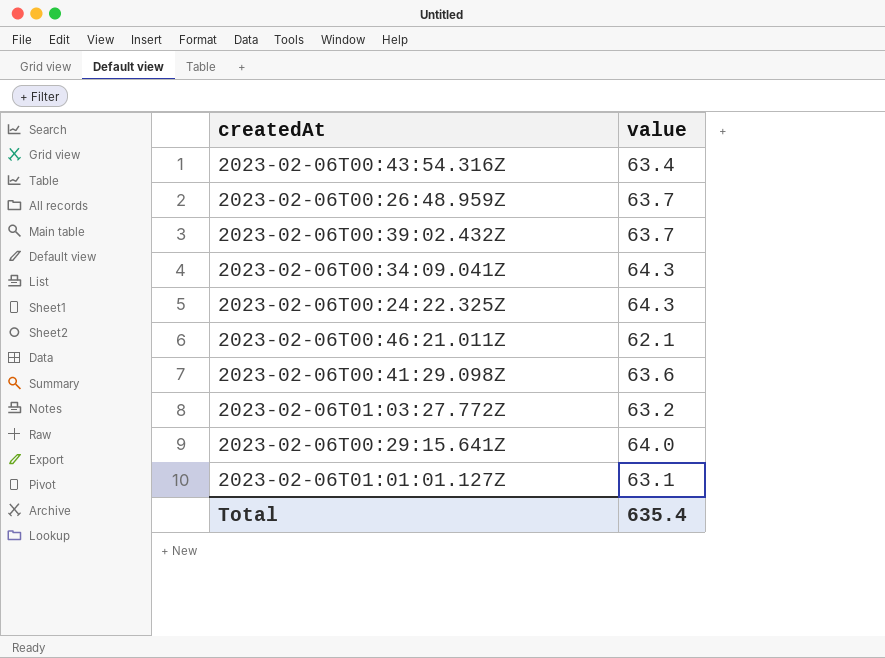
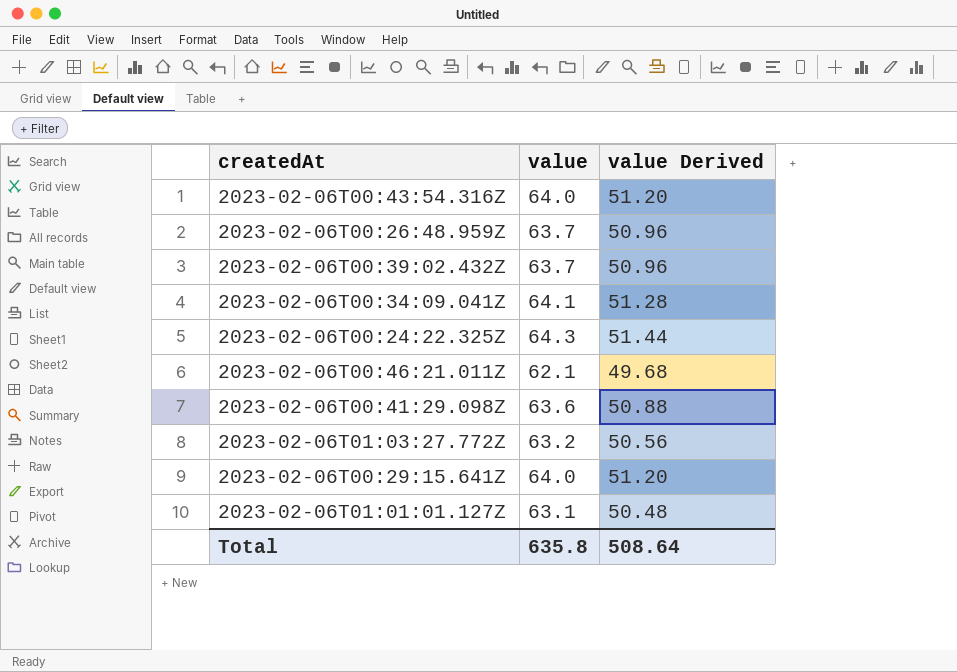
column value Derived | formula: none -> [value] * 0.8
2023-02-06T00:43:54.316Z | value: 63.4 -> 64.0
2023-02-06T00:34:09.041Z | value: 64.3 -> 64.1
Total | value: 635.4 -> 635.8

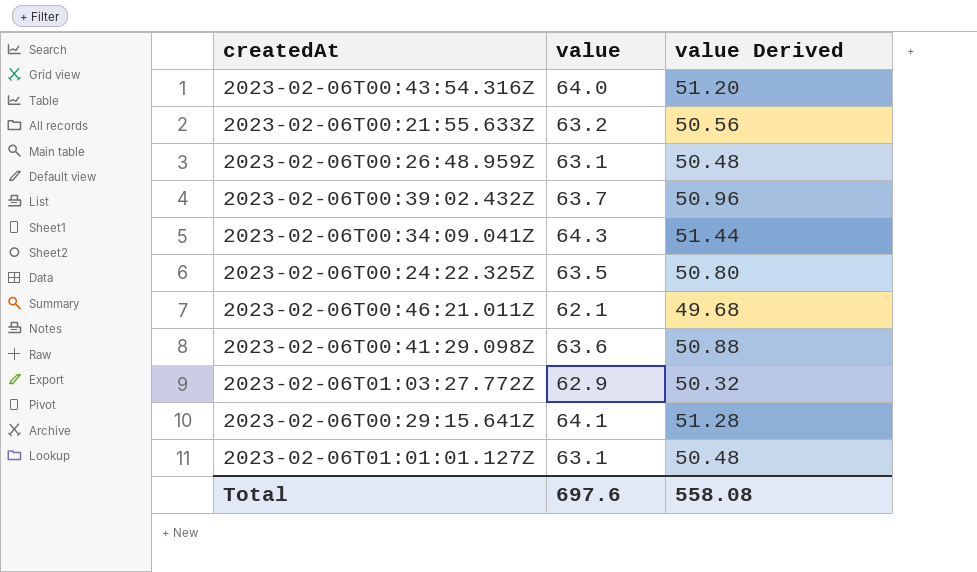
row 2023-02-06T00:21:55.633Z: none -> 63.2 | 50.56
2023-02-06T00:26:48.959Z | value: 63.7 -> 63.1
2023-02-06T00:26:48.959Z | value Derived: 50.96 -> 50.48
2023-02-06T00:34:09.041Z | value: 64.1 -> 64.3
2023-02-06T00:34:09.041Z | value Derived: 51.28 -> 51.44
2023-02-06T00:24:22.325Z | value: 64.3 -> 63.5
2023-02-06T00:24:22.325Z | value Derived: 51.44 -> 50.80
2023-02-06T01:03:27.772Z | value: 63.2 -> 62.9
2023-02-06T01:03:27.772Z | value Derived: 50.56 -> 50.32
2023-02-06T00:29:15.641Z | value: 64.0 -> 64.1
2023-02-06T00:29:15.641Z | value Derived: 51.20 -> 51.28
Total | value: 635.8 -> 697.6
Total | value Derived: 508.64 -> 558.08

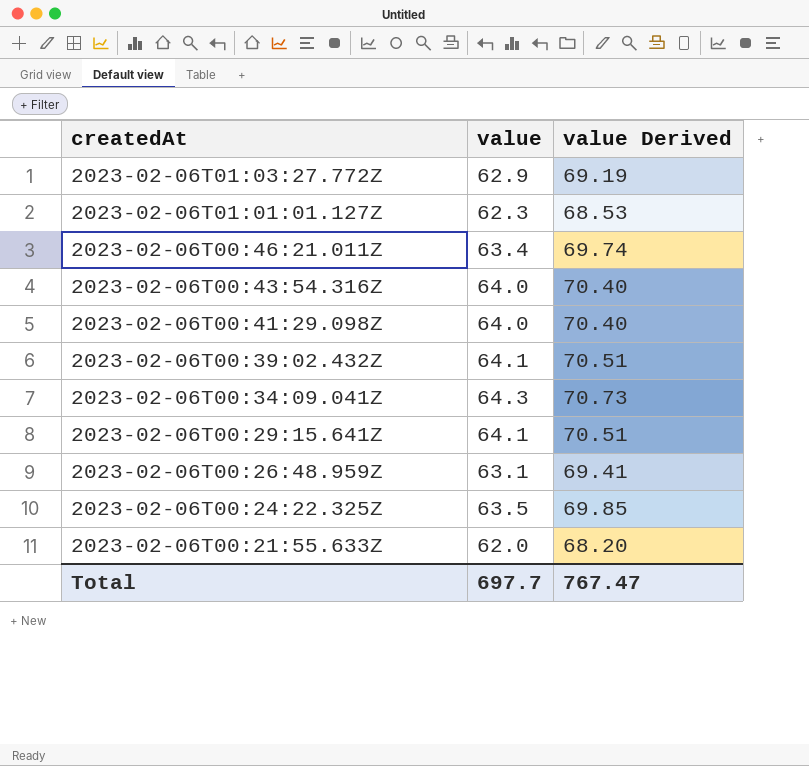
row order: none -> createdAt descending
column value Derived | formula: [value] * 0.8 -> [value] * 1.1
2023-02-06T01:01:01.127Z | value: 63.1 -> 62.3
2023-02-06T00:46:21.011Z | value: 62.1 -> 63.4
2023-02-06T00:41:29.098Z | value: 63.6 -> 64.0
2023-02-06T00:39:02.432Z | value: 63.7 -> 64.1
2023-02-06T00:21:55.633Z | value: 63.2 -> 62.0
Total | value: 697.6 -> 697.7
Total | value Derived: 558.08 -> 767.47

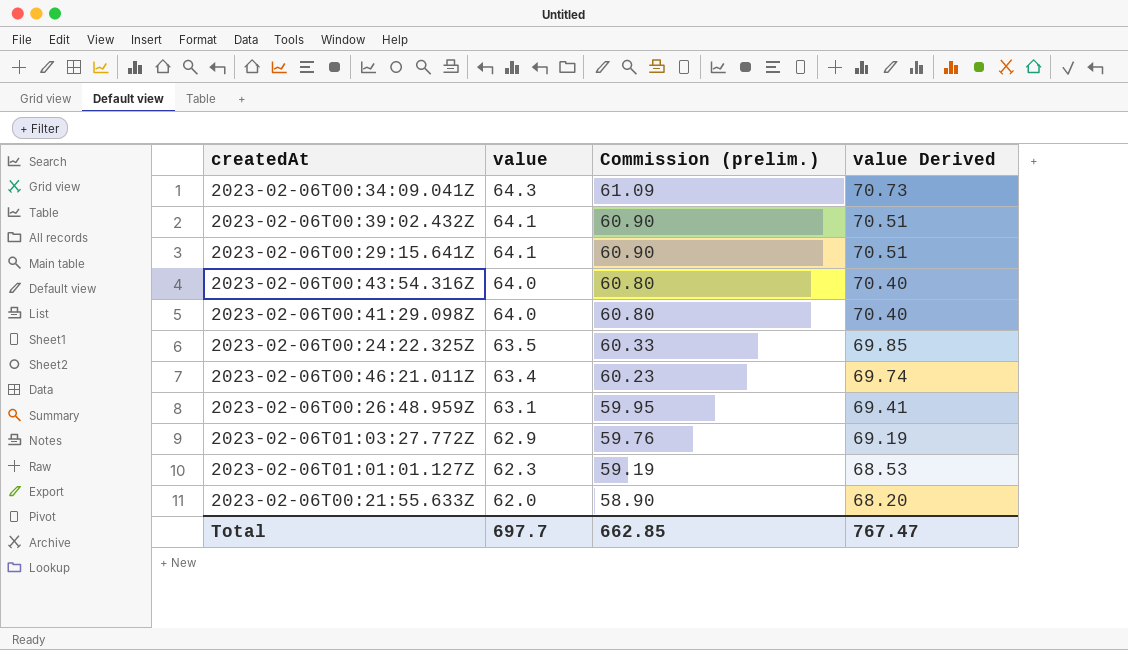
row order: createdAt descending -> value descending
column Commission (prelim.) | formula: none -> [value] * 0.95

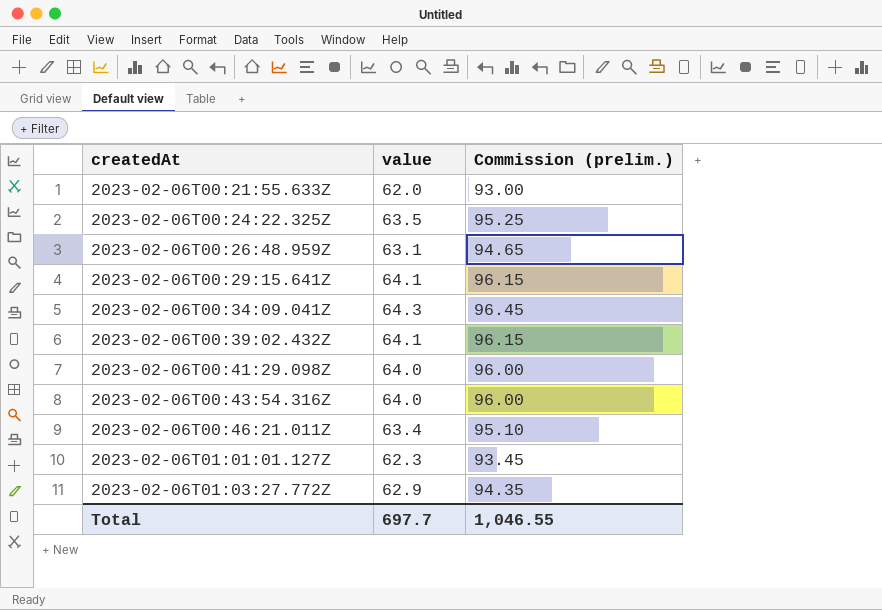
row order: value descending -> createdAt ascending
column value Derived | formula: [value] * 1.1 -> none
column Commission (prelim.) | formula: [value] * 0.95 -> [value] * 1.5
Total | Commission (prelim.): 662.85 -> 1,046.55

